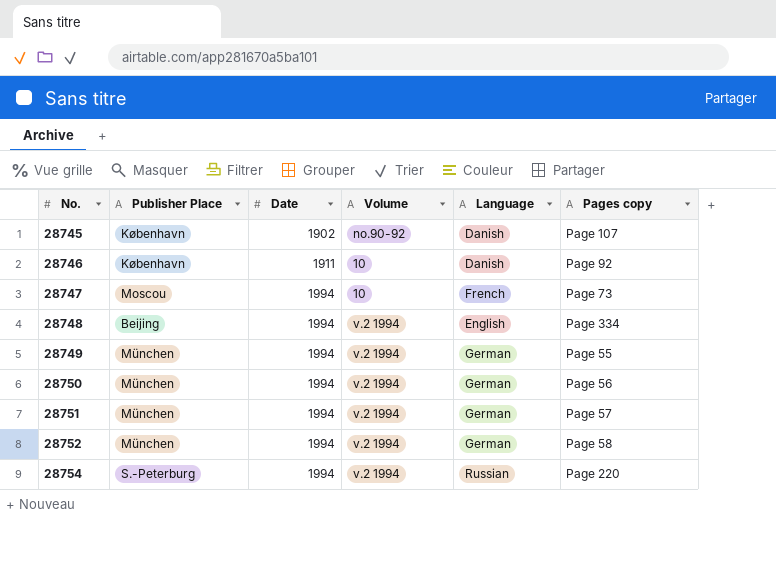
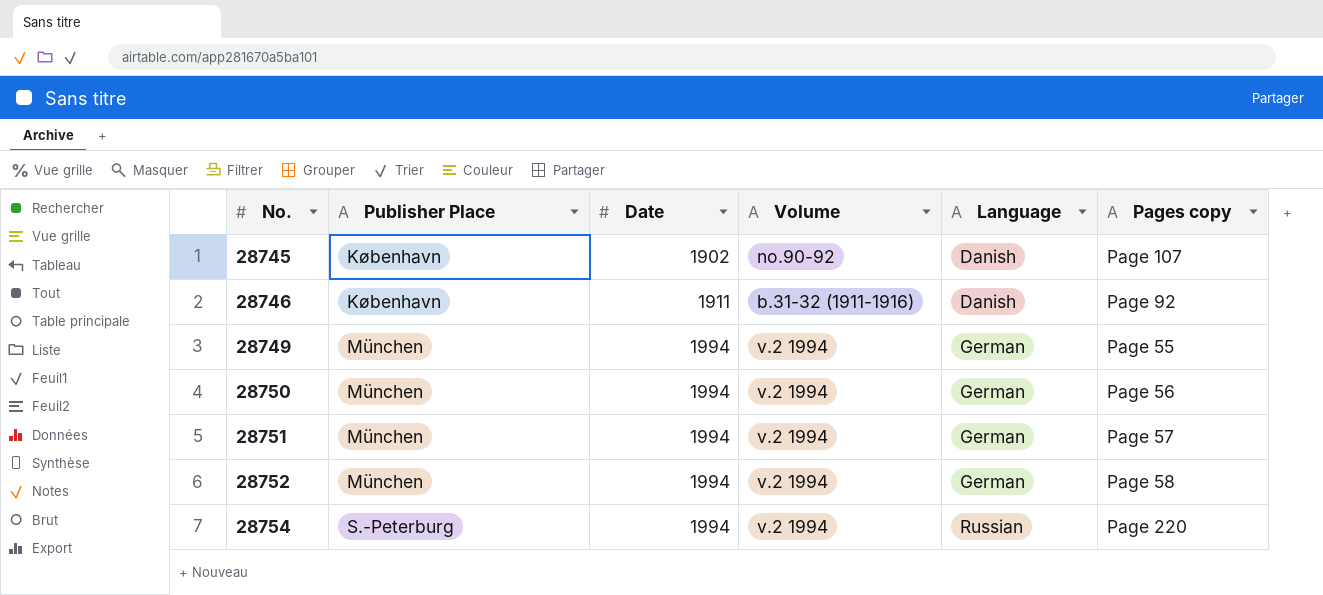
row 28747: Moscou | 1994 | 10 | French | Page 73 -> none
row 28748: Beijing | 1994 | v.2 1994 | English | Page 334 -> none
28746 | Volume: 10 -> b.31-32 (1911-1916)

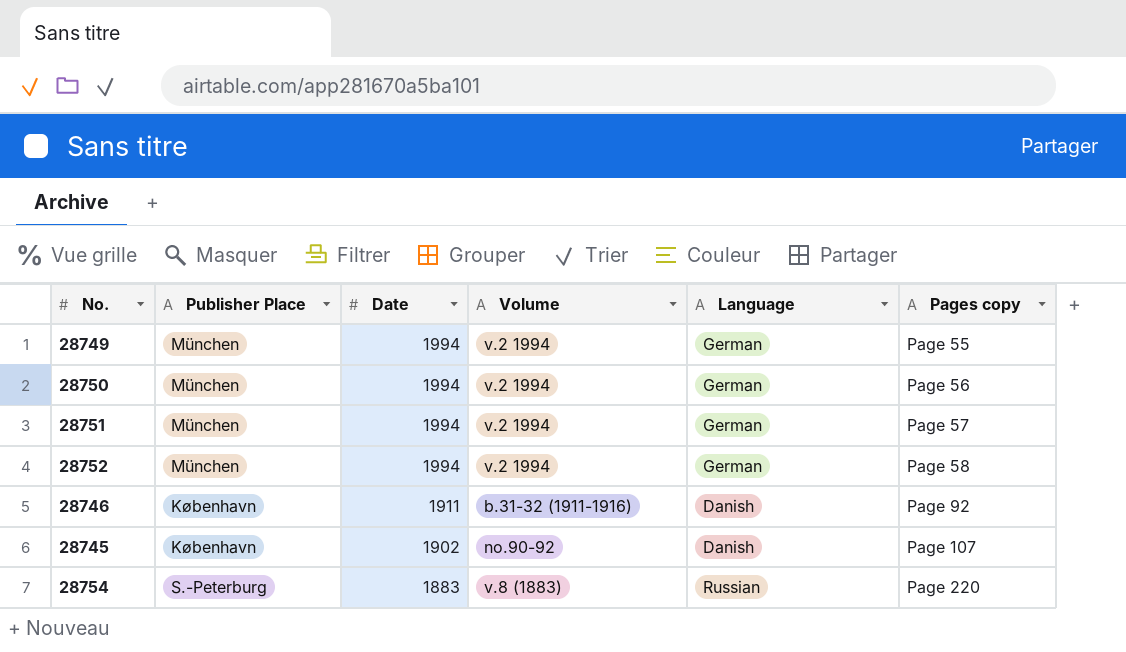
row order: No. ascending -> Date descending
28754 | Date: 1994 -> 1883
28754 | Volume: v.2 1994 -> v.8 (1883)

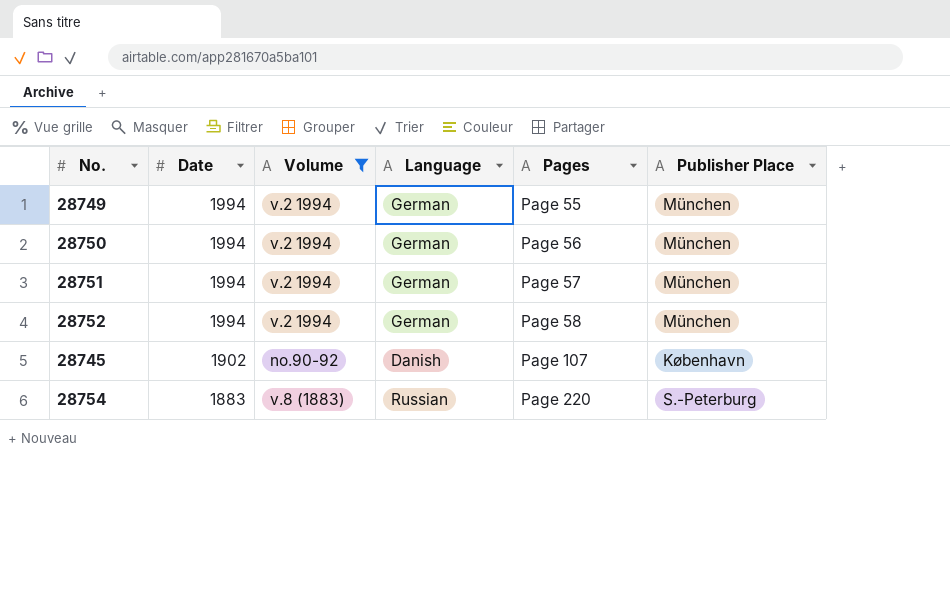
filter: none -> Volume != b.31-32 (1911-1916)
column name: Pages copy -> Pages
column Publisher Place | position: 2 -> 6

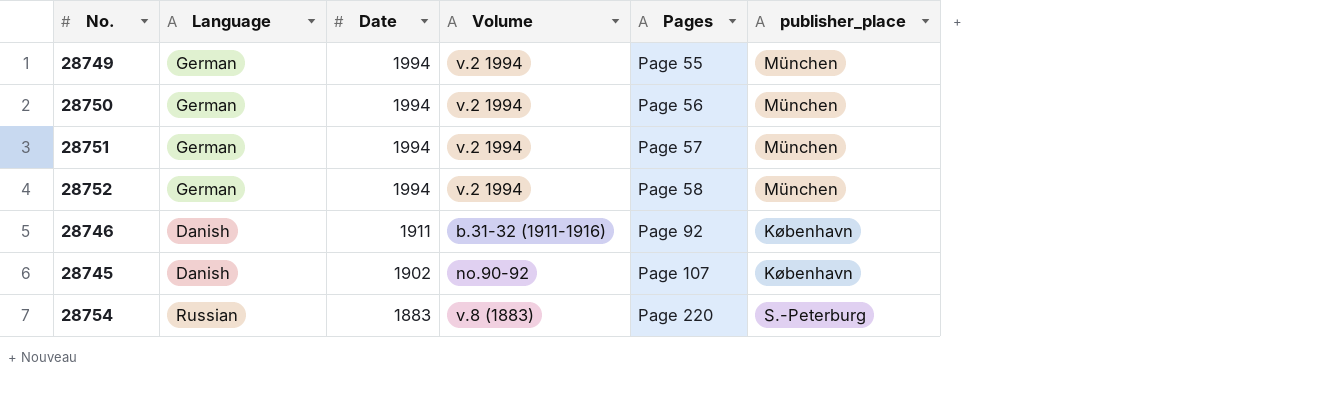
filter: Volume != b.31-32 (1911-1916) -> none
column Language | position: 4 -> 2
column name: Publisher Place -> publisher_place

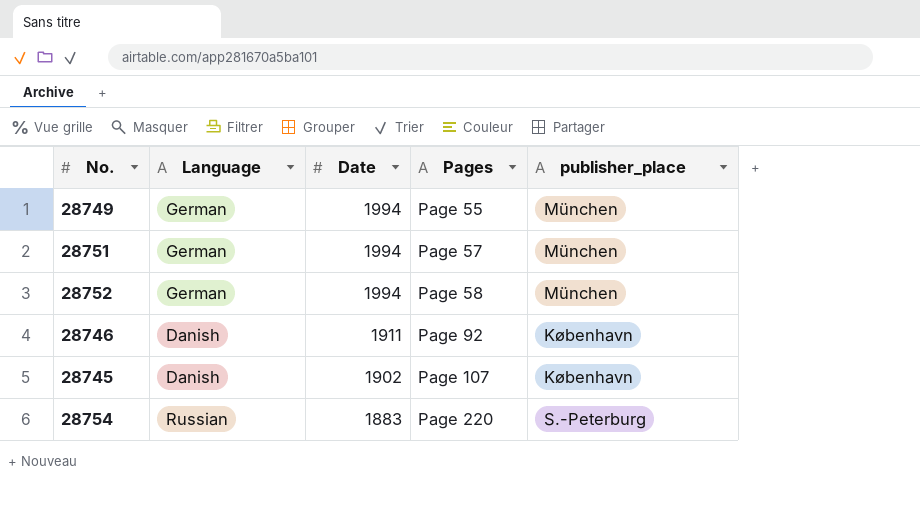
column Volume | position: 4 -> none
row 28750: German | 1994 | v.2 1994 | Page 56 | München -> none

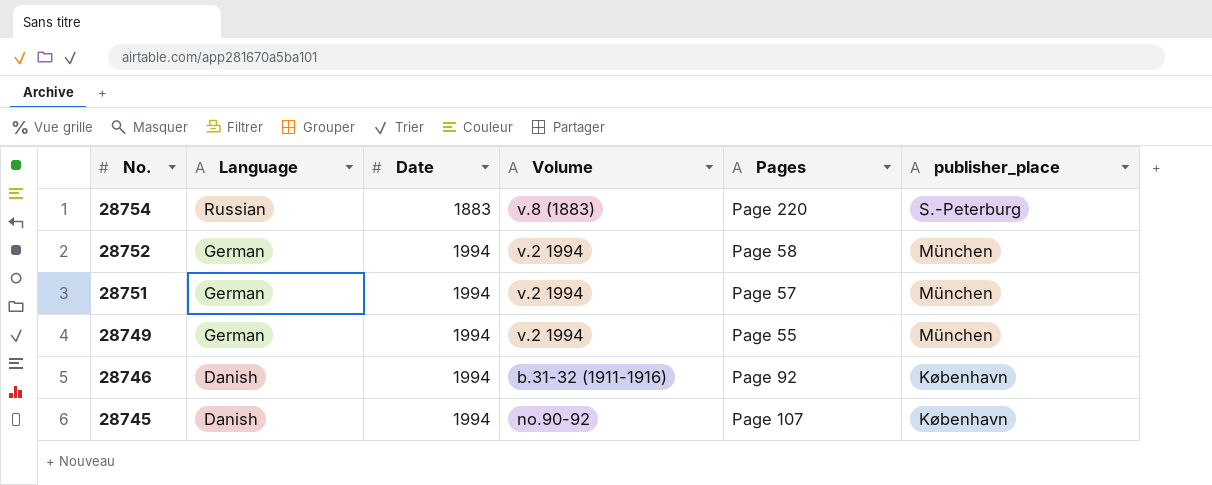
row order: Date descending -> No. descending
column Volume | position: none -> 4
28746 | Date: 1911 -> 1994
28745 | Date: 1902 -> 1994

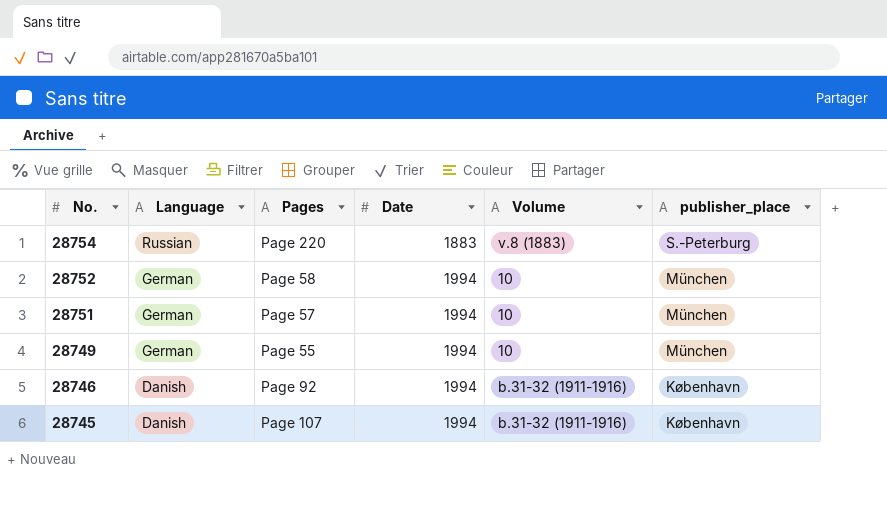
column Pages | position: 5 -> 3
28752 | Volume: v.2 1994 -> 10
28751 | Volume: v.2 1994 -> 10
28749 | Volume: v.2 1994 -> 10
28745 | Volume: no.90-92 -> b.31-32 (1911-1916)

